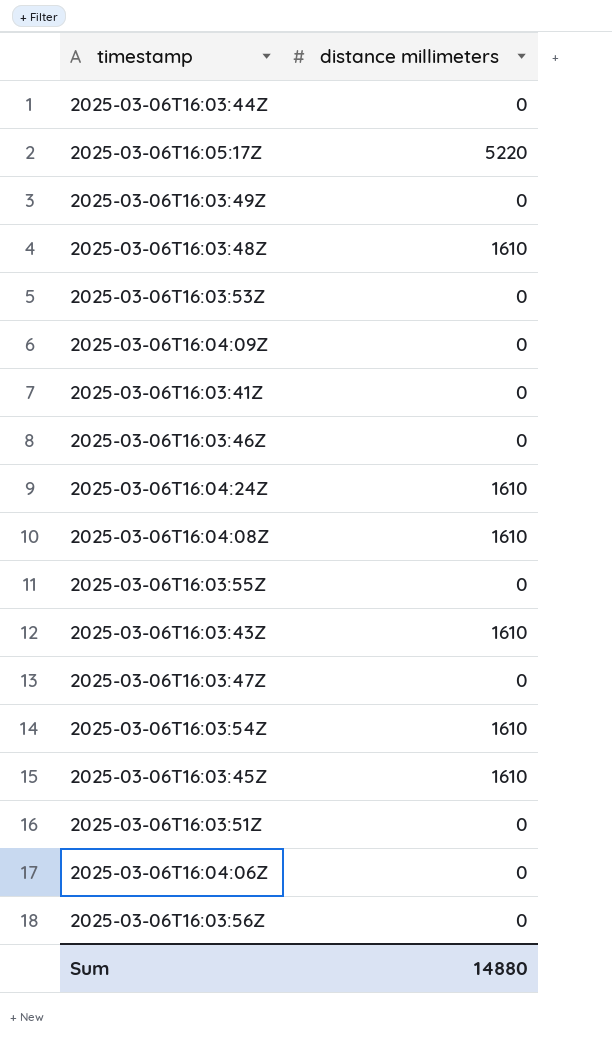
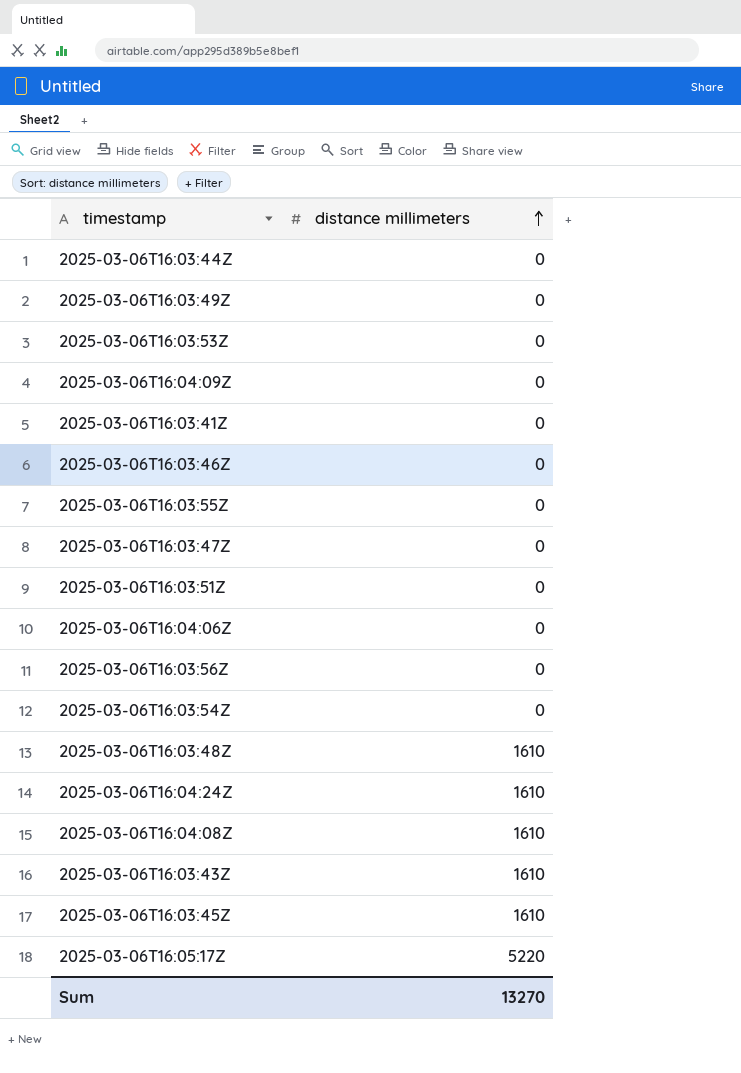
row order: none -> distance millimeters ascending
2025-03-06T16:03:54Z | distance millimeters: 1610 -> 0
Sum | distance millimeters: 14880 -> 13270

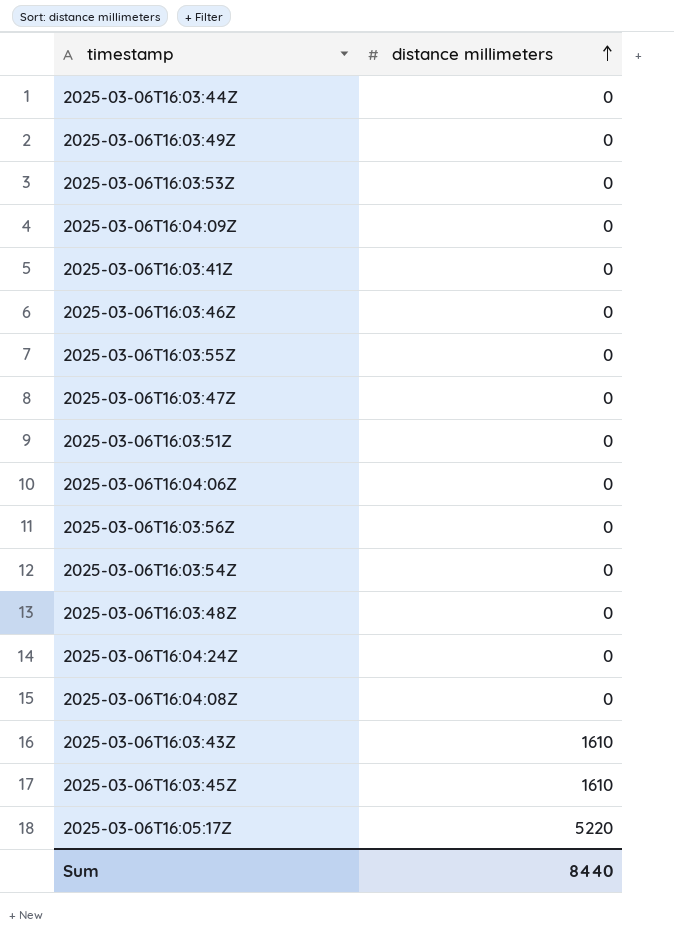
2025-03-06T16:03:48Z | distance millimeters: 1610 -> 0
2025-03-06T16:04:24Z | distance millimeters: 1610 -> 0
2025-03-06T16:04:08Z | distance millimeters: 1610 -> 0
Sum | distance millimeters: 13270 -> 8440

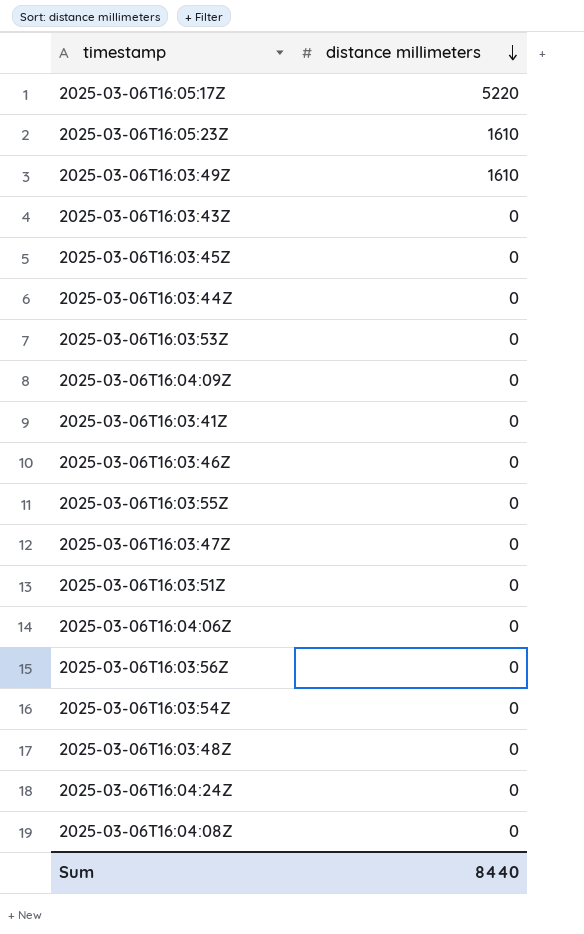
row order: distance millimeters ascending -> distance millimeters descending
row 2025-03-06T16:05:23Z: none -> 1610
2025-03-06T16:03:49Z | distance millimeters: 0 -> 1610
2025-03-06T16:03:43Z | distance millimeters: 1610 -> 0
2025-03-06T16:03:45Z | distance millimeters: 1610 -> 0

